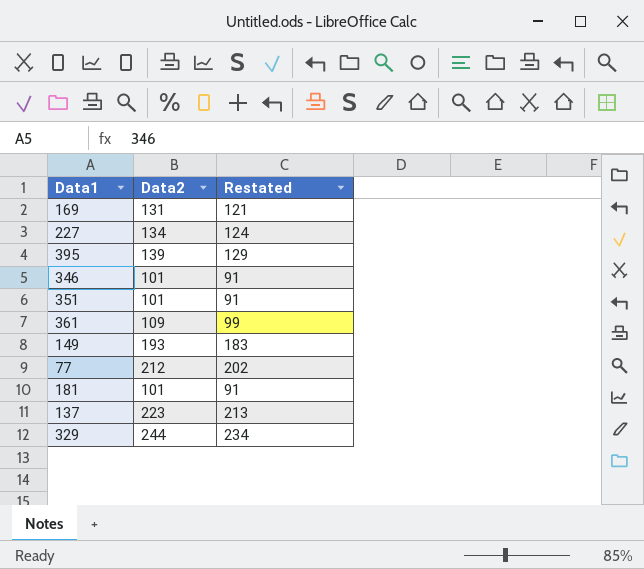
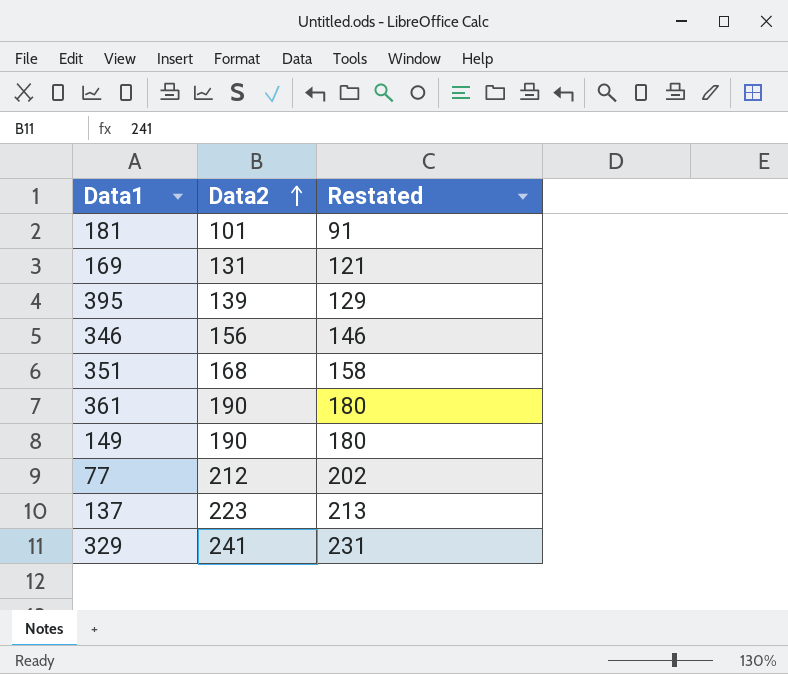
row order: none -> Data2 ascending
row 227: 134 | 124 -> none
346 | Data2: 101 -> 156
346 | Restated: 91 -> 146
351 | Data2: 101 -> 168
351 | Restated: 91 -> 158
361 | Data2: 109 -> 190
361 | Restated: 99 -> 180
149 | Data2: 193 -> 190
149 | Restated: 183 -> 180
329 | Data2: 244 -> 241
329 | Restated: 234 -> 231

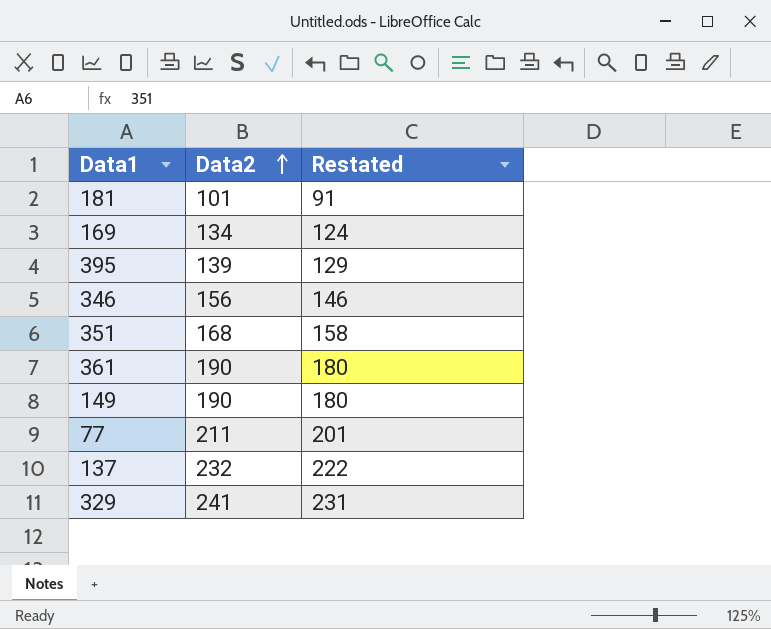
169 | Data2: 131 -> 134
169 | Restated: 121 -> 124
77 | Data2: 212 -> 211
77 | Restated: 202 -> 201
137 | Data2: 223 -> 232
137 | Restated: 213 -> 222

